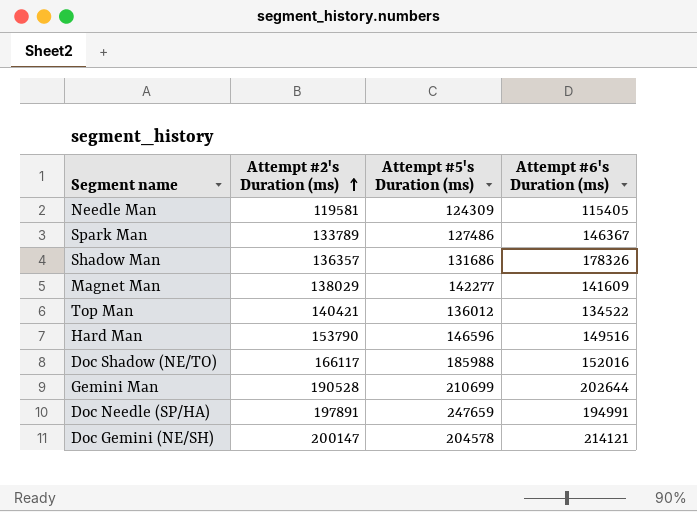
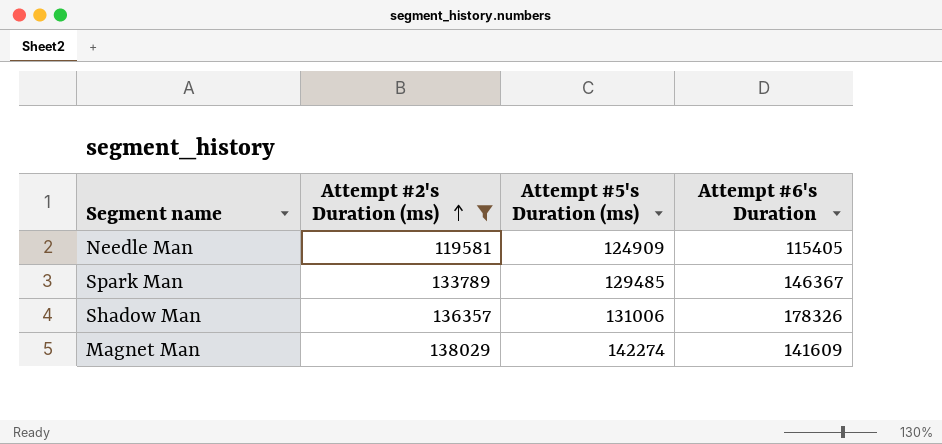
filter: none -> Attempt #2's Duration (ms) <= 138029
column name: Attempt #6's Duration (ms) -> Attempt #6's Duration
Needle Man | Attempt #5's Duration (ms): 124309 -> 124909
Spark Man | Attempt #5's Duration (ms): 127486 -> 129485
Shadow Man | Attempt #5's Duration (ms): 131686 -> 131006
Magnet Man | Attempt #5's Duration (ms): 142277 -> 142274

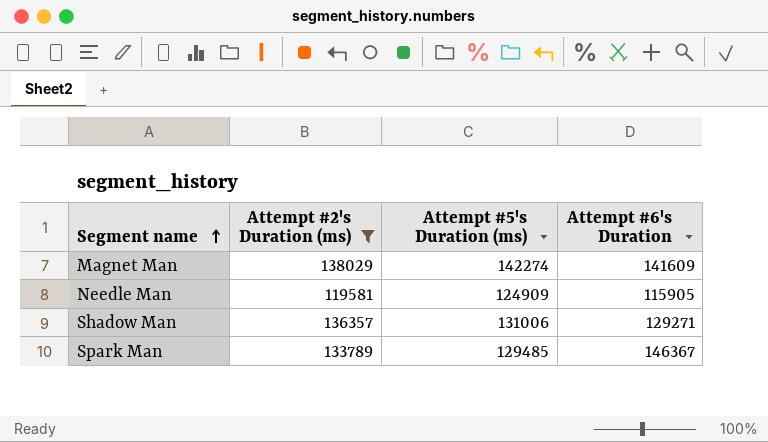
row order: Attempt #2's Duration (ms) ascending -> Segment name ascending
Needle Man | Attempt #6's Duration: 115405 -> 115905
Shadow Man | Attempt #6's Duration: 178326 -> 129271

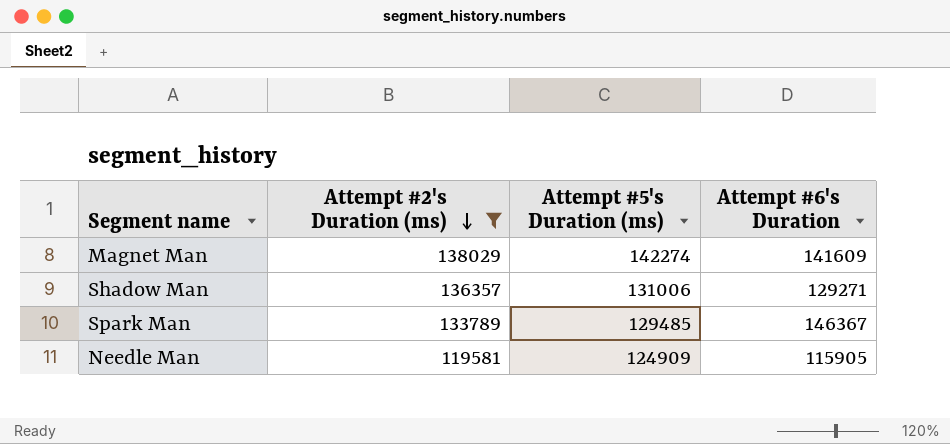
row order: Segment name ascending -> Attempt #2's Duration (ms) descending

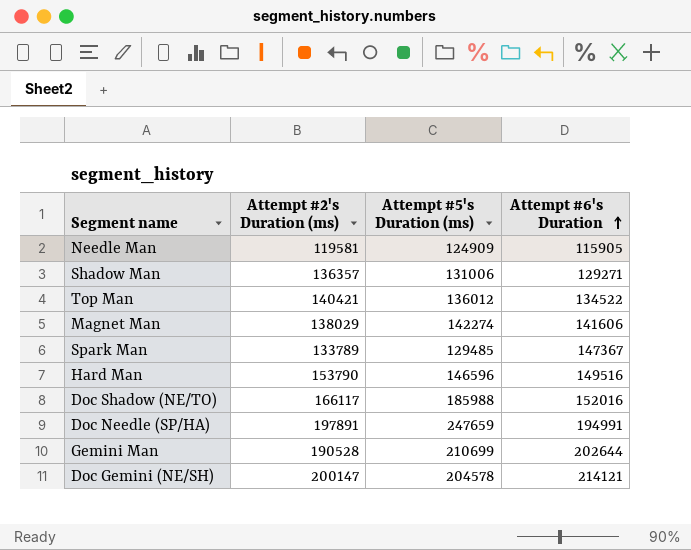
filter: Attempt #2's Duration (ms) <= 138029 -> none
row order: Attempt #2's Duration (ms) descending -> Attempt #6's Duration ascending
Magnet Man | Attempt #6's Duration: 141609 -> 141606
Spark Man | Attempt #6's Duration: 146367 -> 147367

